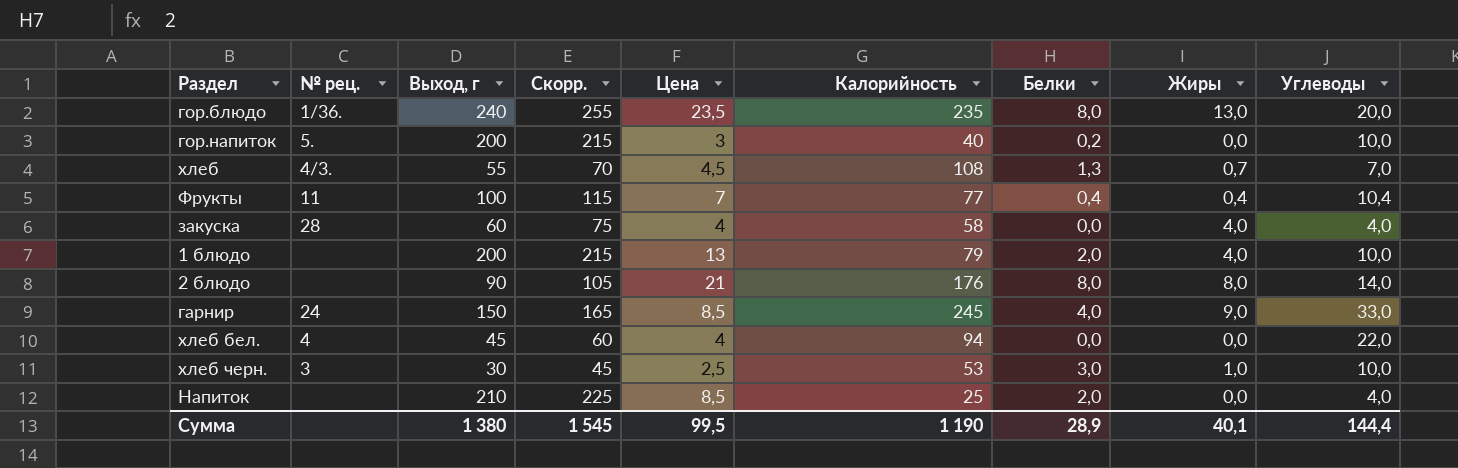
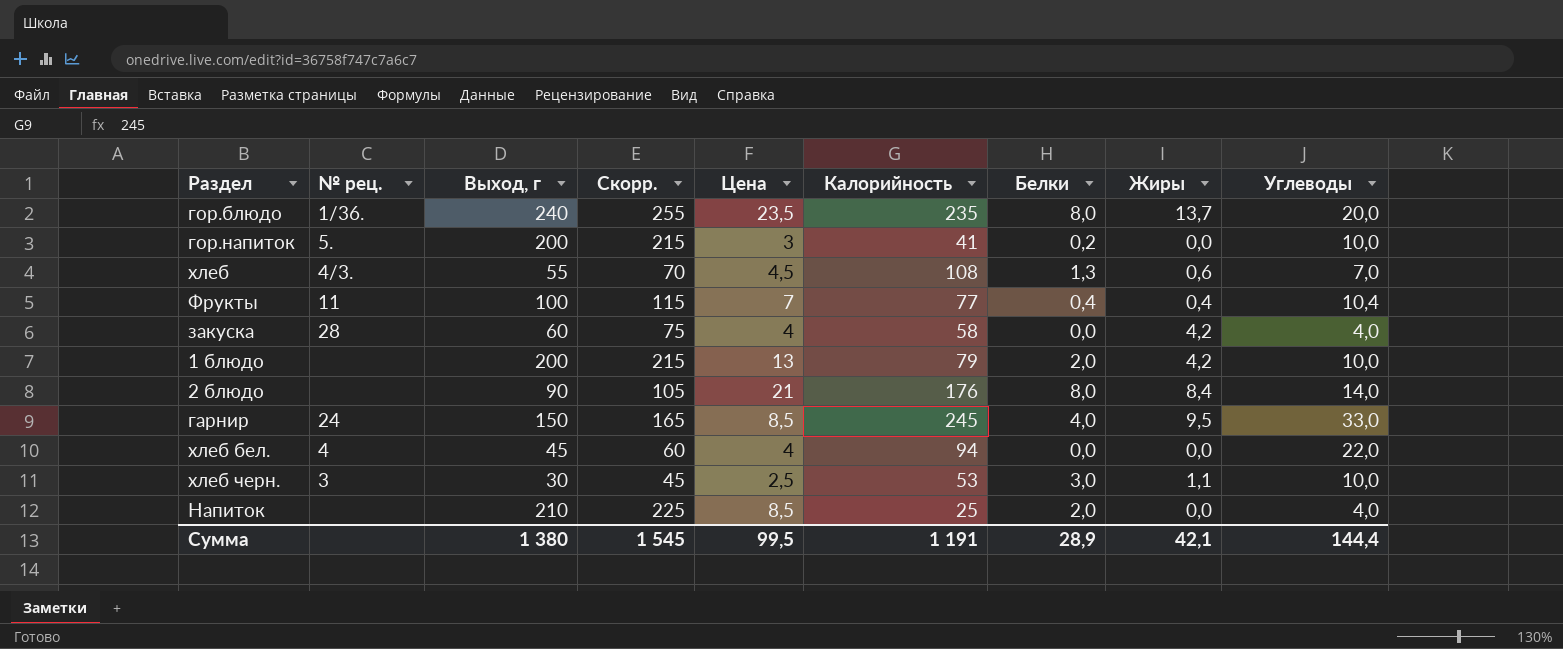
гор.блюдо | Жиры: 13,0 -> 13,7
гор.напиток | Калорийность: 40 -> 41
хлеб | Жиры: 0,7 -> 0,6
закуска | Жиры: 4,0 -> 4,2
1 блюдо | Жиры: 4,0 -> 4,2
2 блюдо | Жиры: 8,0 -> 8,4
гарнир | Жиры: 9,0 -> 9,5
хлеб черн. | Жиры: 1,0 -> 1,1
Сумма | Калорийность: 1 190 -> 1 191
Сумма | Жиры: 40,1 -> 42,1

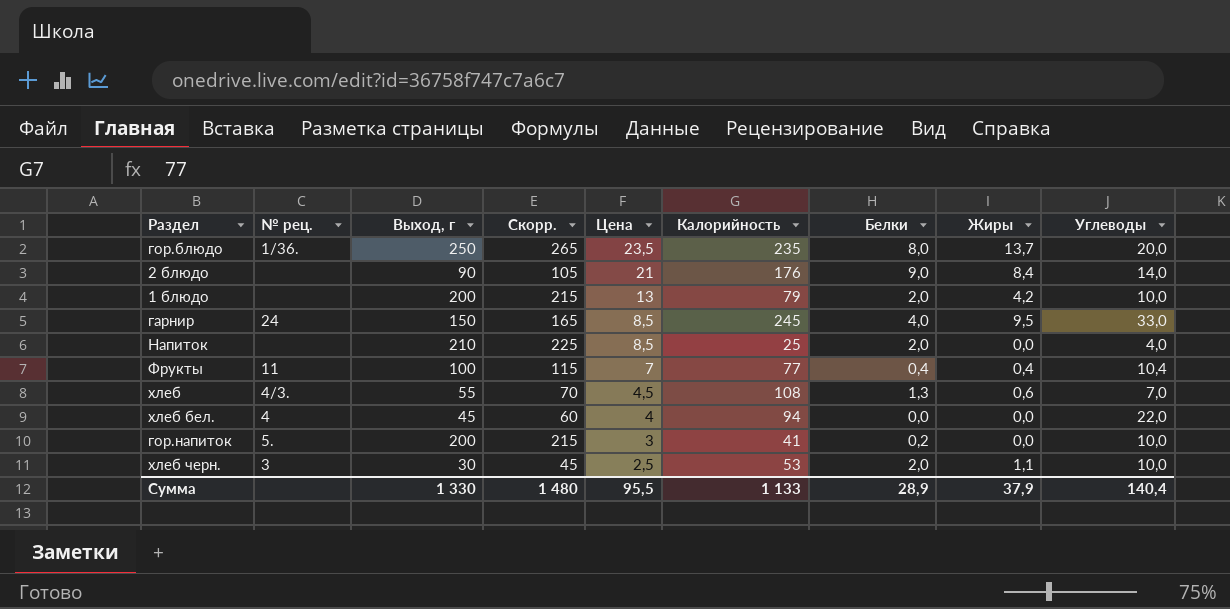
row order: none -> Цена descending
row закуска: 28 | 60 | 75 | 4 | 58 | 0,0 | 4,2 | 4,0 -> none
гор.блюдо | Выход, г: 240 -> 250
гор.блюдо | Скорр.: 255 -> 265
2 блюдо | Белки: 8,0 -> 9,0
хлеб черн. | Белки: 3,0 -> 2,0
Сумма | Выход, г: 1 380 -> 1 330
Сумма | Скорр.: 1 545 -> 1 480
Сумма | Цена: 99,5 -> 95,5
Сумма | Калорийность: 1 191 -> 1 133
Сумма | Жиры: 42,1 -> 37,9
Сумма | Углеводы: 144,4 -> 140,4

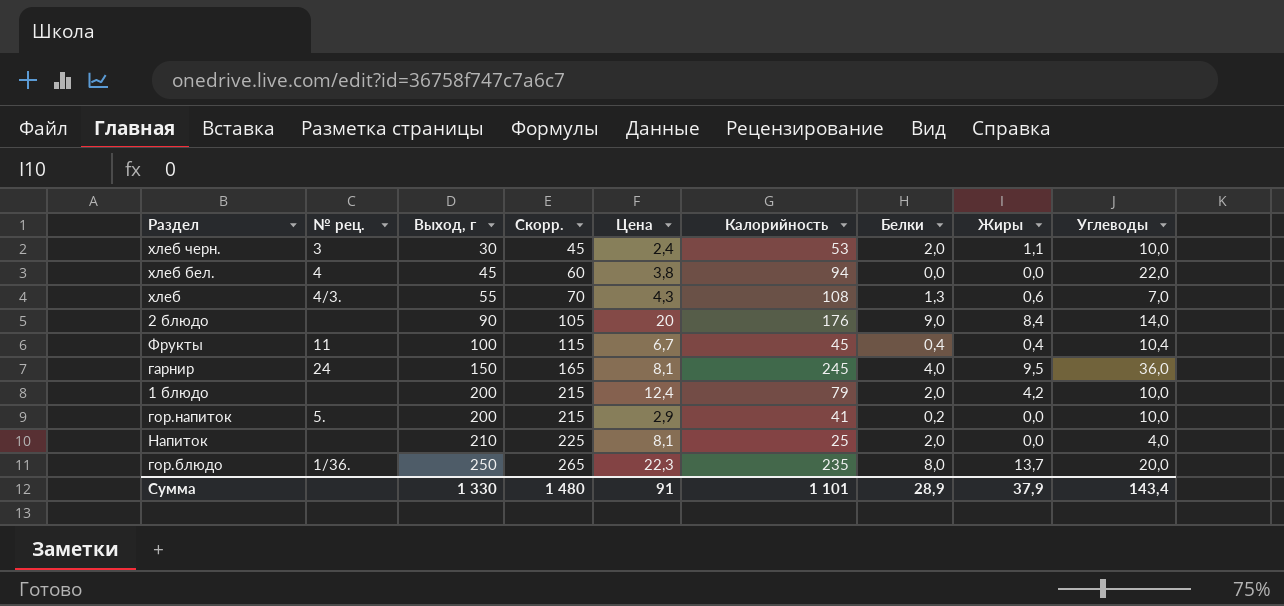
row order: Цена descending -> Выход, г ascending
хлеб черн. | Цена: 2,5 -> 2,4
хлеб бел. | Цена: 4 -> 3,8
хлеб | Цена: 4,5 -> 4,3
2 блюдо | Цена: 21 -> 20
Фрукты | Цена: 7 -> 6,7
Фрукты | Калорийность: 77 -> 45
гарнир | Цена: 8,5 -> 8,1
гарнир | Углеводы: 33,0 -> 36,0
1 блюдо | Цена: 13 -> 12,4
гор.напиток | Цена: 3 -> 2,9
Напиток | Цена: 8,5 -> 8,1
гор.блюдо | Цена: 23,5 -> 22,3
Сумма | Цена: 95,5 -> 91
Сумма | Калорийность: 1 133 -> 1 101
Сумма | Углеводы: 140,4 -> 143,4

